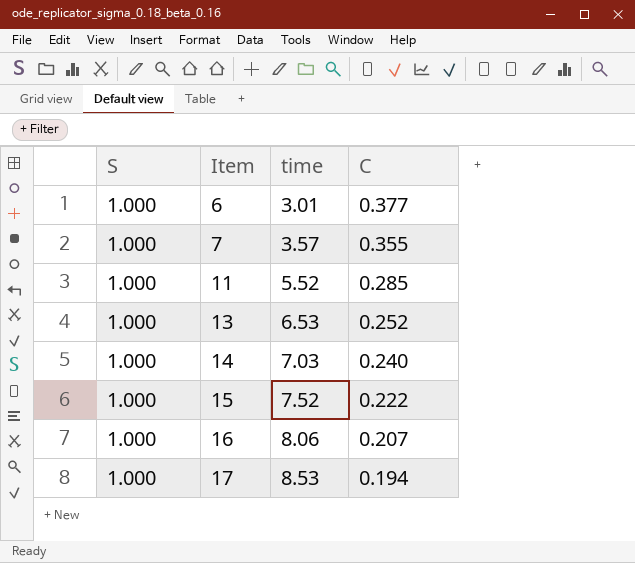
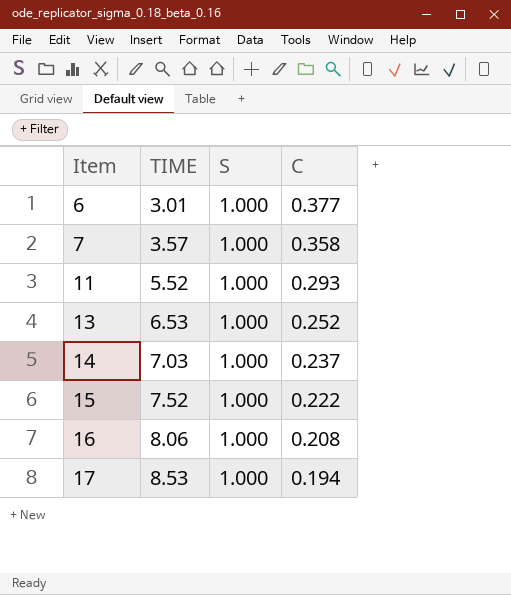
column name: time -> TIME
column S | position: 1 -> 3
7 | C: 0.355 -> 0.358
11 | C: 0.285 -> 0.293
14 | C: 0.240 -> 0.237
16 | C: 0.207 -> 0.208

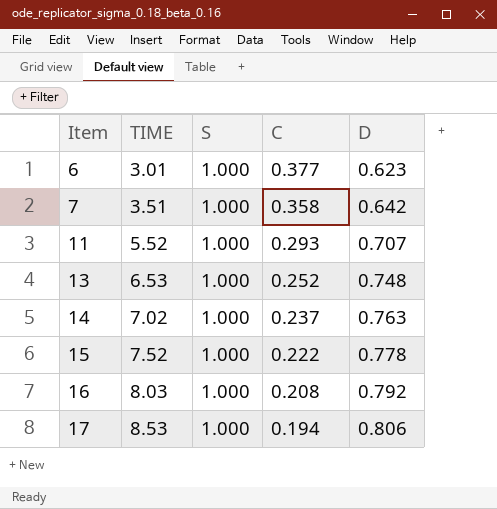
column D | formula: none -> [S] - [C]
7 | TIME: 3.57 -> 3.51
14 | TIME: 7.03 -> 7.02
16 | TIME: 8.06 -> 8.03

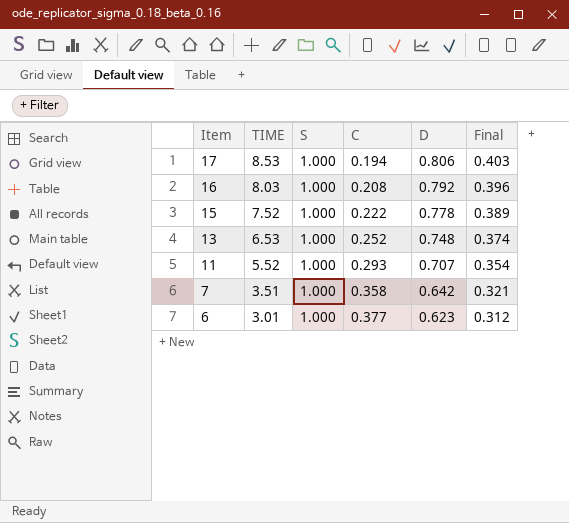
row order: Item ascending -> Item descending
column Final | formula: none -> [D] * 0.5
row 14: 7.02 | 1.000 | 0.237 | 0.763 -> none

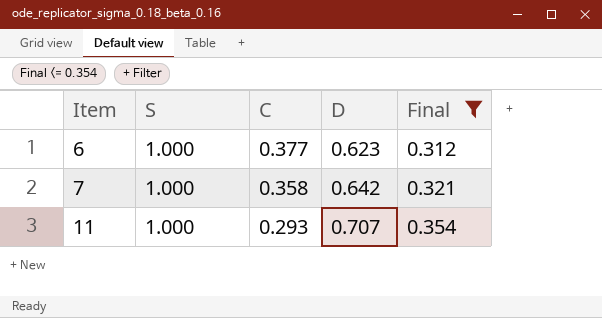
filter: none -> Final <= 0.354
row order: Item descending -> Item ascending
column TIME | position: 2 -> none

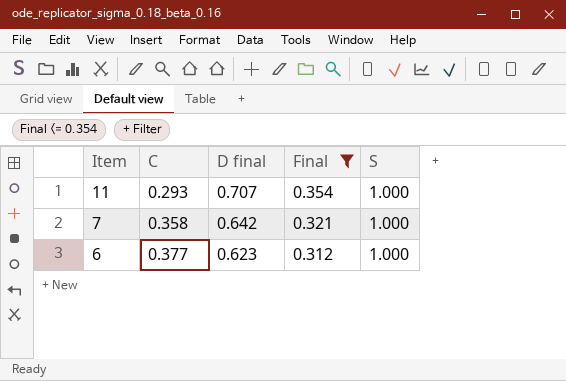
row order: Item ascending -> Item descending
column name: D -> D final
column S | position: 2 -> 5

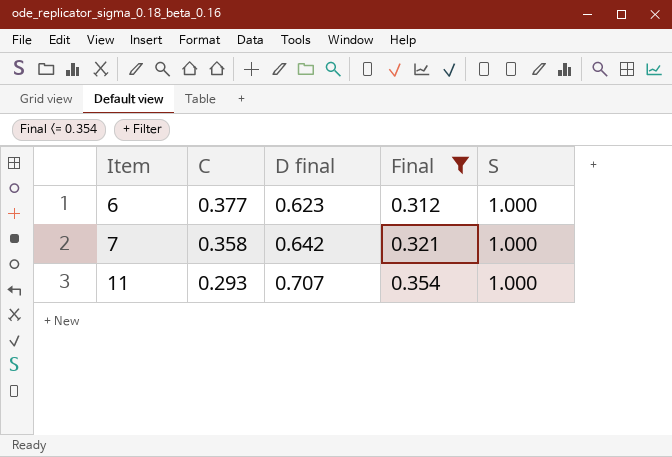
row order: Item descending -> Item ascending

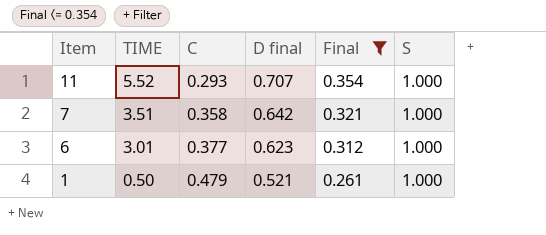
row order: Item ascending -> Item descending
column TIME | position: none -> 2
row 1: none -> 0.50 | 0.479 | 0.521 | 0.261 | 1.000

